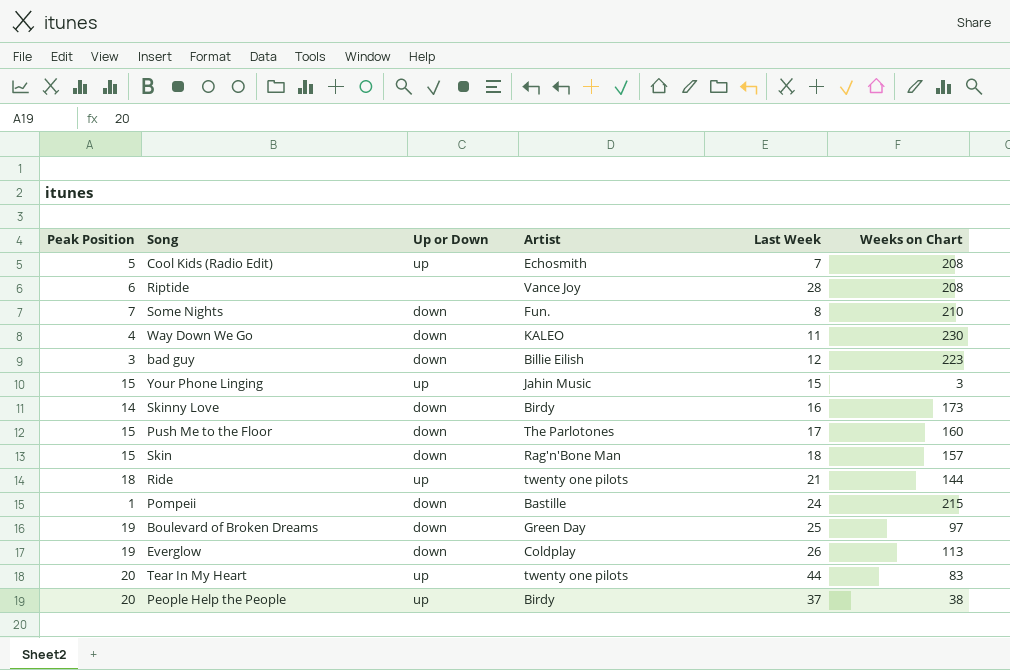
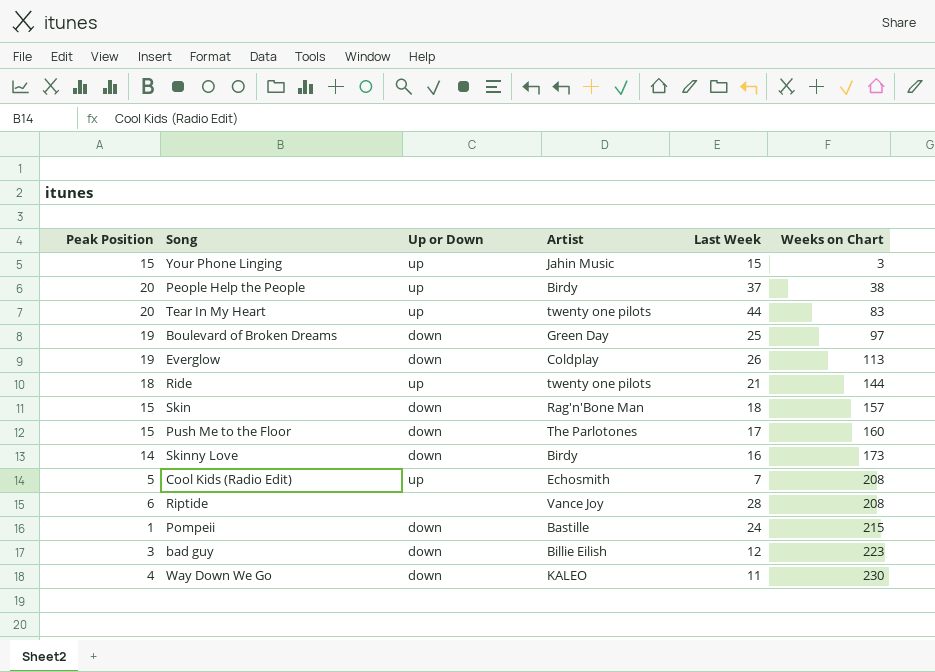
row order: none -> Weeks on Chart ascending
row Some Nights: 7 | down | Fun. | 8 | 210 -> none

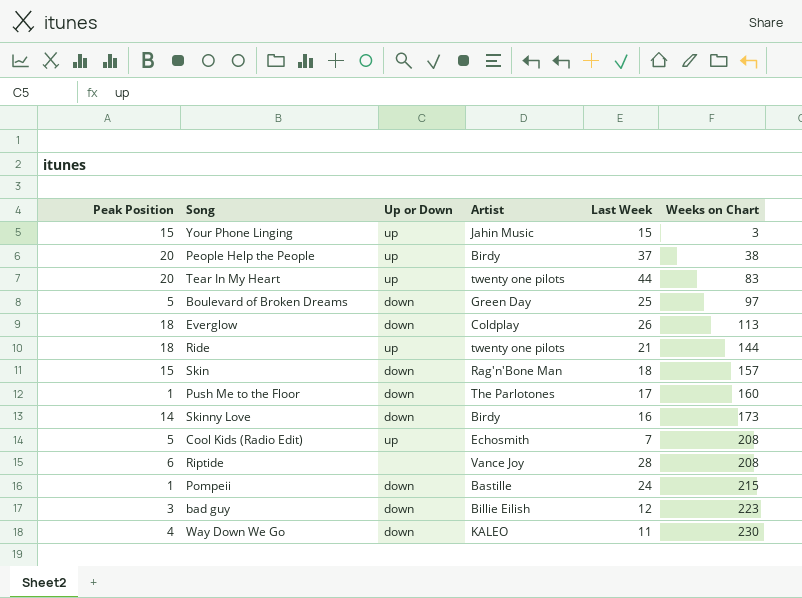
Boulevard of Broken Dreams | Peak Position: 19 -> 5
Everglow | Peak Position: 19 -> 18
Push Me to the Floor | Peak Position: 15 -> 1

